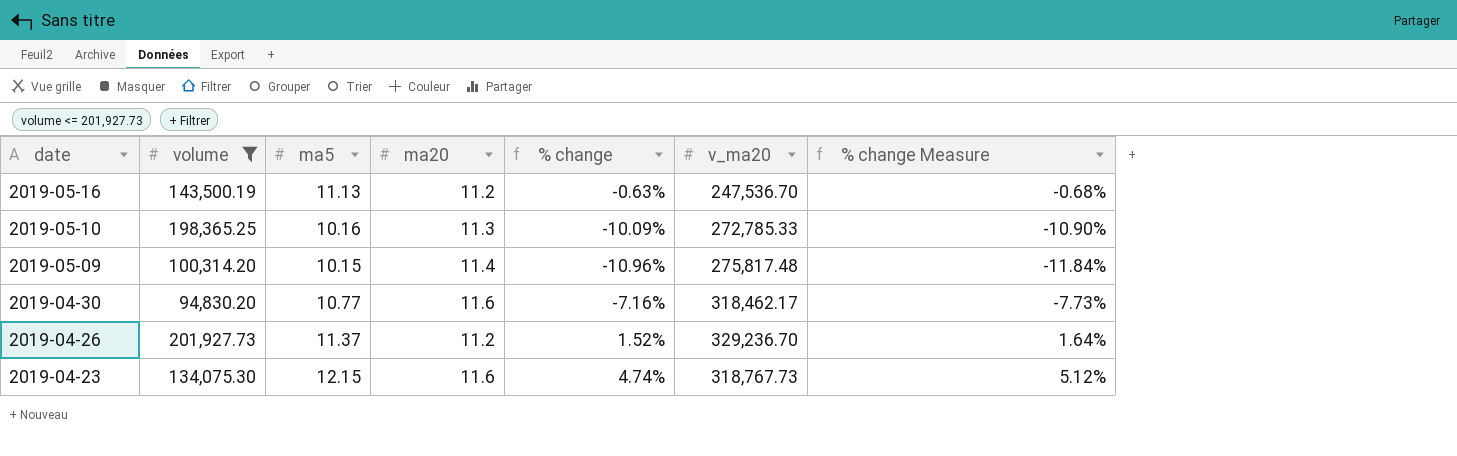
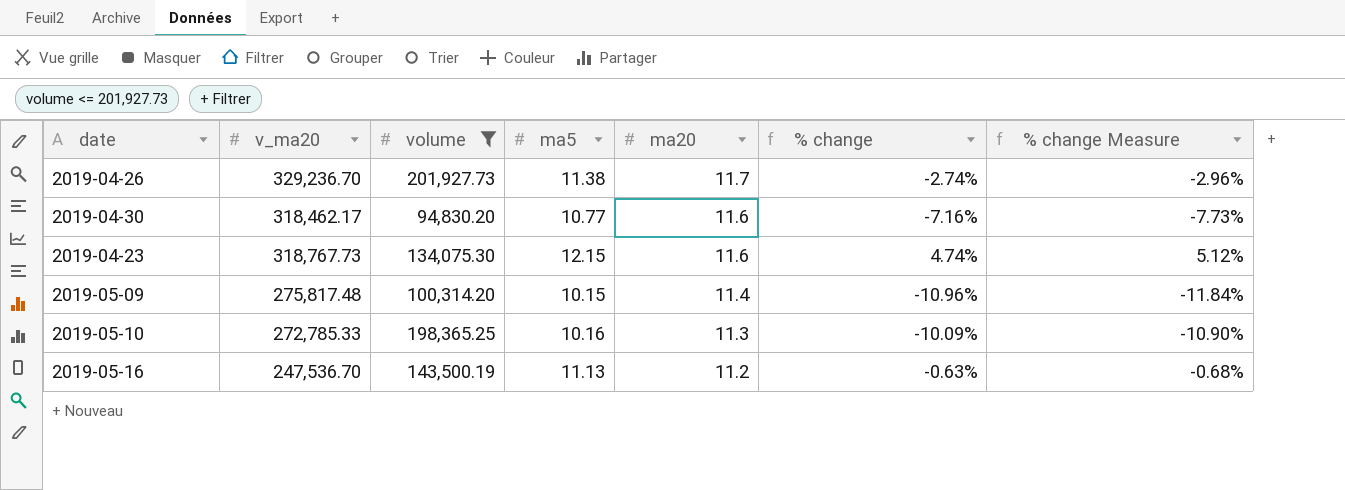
row order: date descending -> ma20 descending
column v_ma20 | position: 6 -> 2
2019-04-26 | ma5: 11.37 -> 11.38
2019-04-26 | ma20: 11.2 -> 11.7
2019-04-26 | % change: 1.52% -> -2.74%
2019-04-26 | % change Measure: 1.64% -> -2.96%

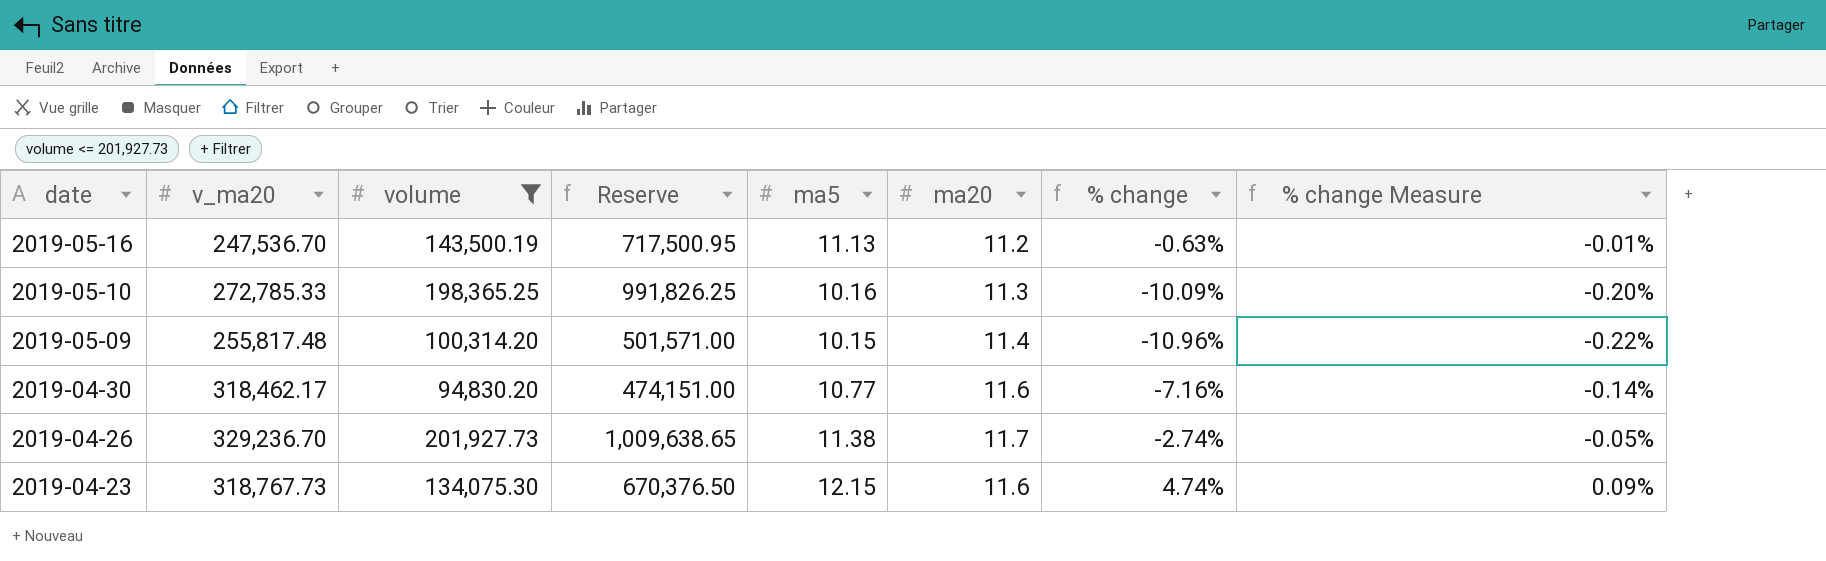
row order: ma20 descending -> date descending
column Reserve | formula: none -> [volume] * 5
column % change Measure | formula: [% change] * 1.08 -> [% change] * 0.02
2019-05-09 | v_ma20: 275,817.48 -> 255,817.48

